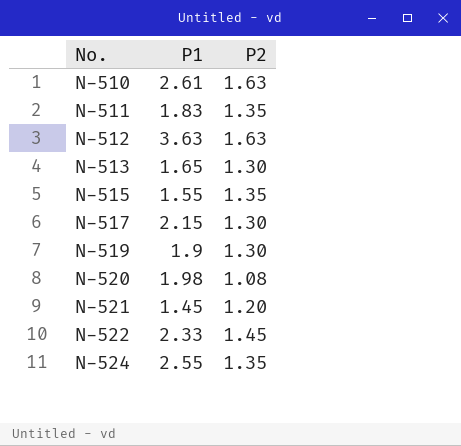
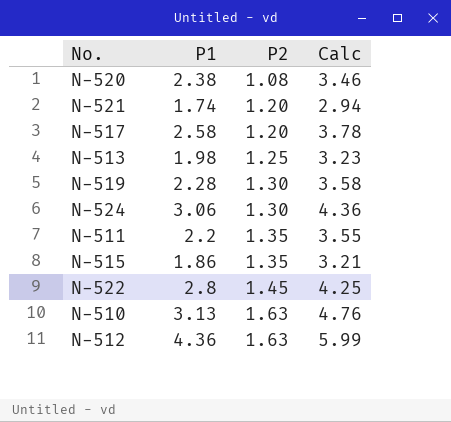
row order: No. ascending -> P2 ascending
column Calc | formula: none -> [P1] + [P2]
N-520 | P1: 1.98 -> 2.38
N-521 | P1: 1.45 -> 1.74
N-517 | P1: 2.15 -> 2.58
N-517 | P2: 1.30 -> 1.20
N-513 | P1: 1.65 -> 1.98
N-513 | P2: 1.30 -> 1.25
N-519 | P1: 1.9 -> 2.28
N-524 | P1: 2.55 -> 3.06
N-524 | P2: 1.35 -> 1.30
N-511 | P1: 1.83 -> 2.2
N-515 | P1: 1.55 -> 1.86
N-522 | P1: 2.33 -> 2.8
N-510 | P1: 2.61 -> 3.13
N-512 | P1: 3.63 -> 4.36

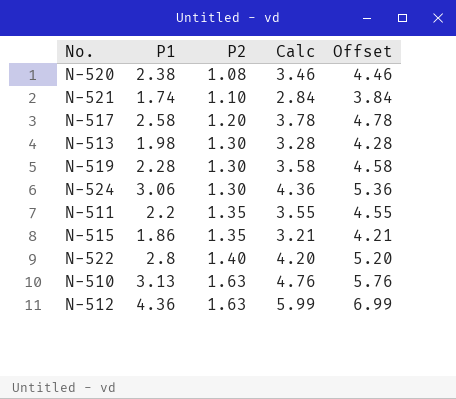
column Offset | formula: none -> [Calc] + 1
N-521 | P2: 1.20 -> 1.10
N-521 | Calc: 2.94 -> 2.84
N-513 | P2: 1.25 -> 1.30
N-513 | Calc: 3.23 -> 3.28
N-522 | P2: 1.45 -> 1.40
N-522 | Calc: 4.25 -> 4.20

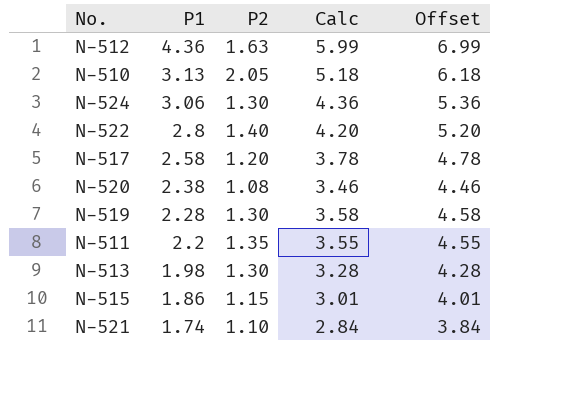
row order: P2 ascending -> P1 descending
N-510 | P2: 1.63 -> 2.05
N-510 | Calc: 4.76 -> 5.18
N-510 | Offset: 5.76 -> 6.18
N-515 | P2: 1.35 -> 1.15
N-515 | Calc: 3.21 -> 3.01
N-515 | Offset: 4.21 -> 4.01

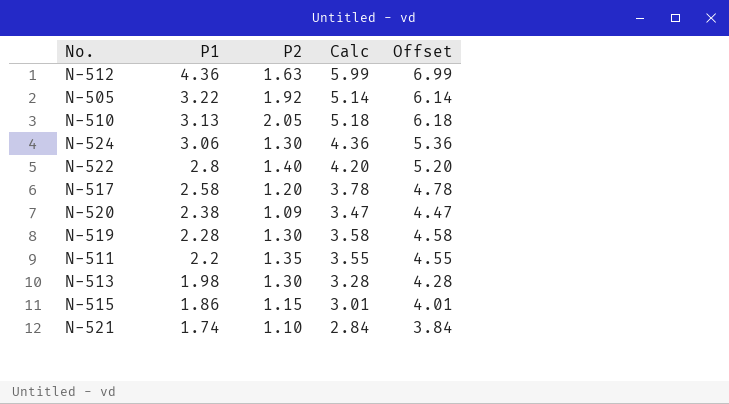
row N-505: none -> 3.22 | 1.92 | 5.14 | 6.14
N-520 | P2: 1.08 -> 1.09
N-520 | Calc: 3.46 -> 3.47
N-520 | Offset: 4.46 -> 4.47

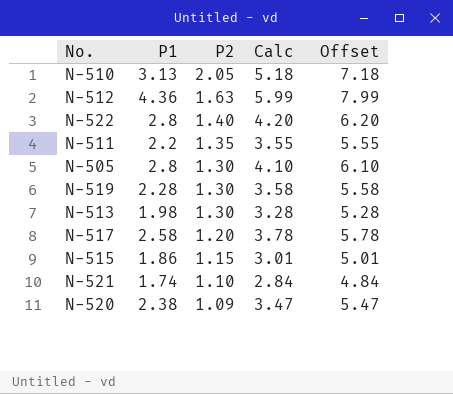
row order: P1 descending -> P2 descending
column Offset | formula: [Calc] + 1 -> [Calc] + 2
row N-524: 3.06 | 1.30 | 4.36 | 5.36 -> none
N-505 | P1: 3.22 -> 2.8
N-505 | P2: 1.92 -> 1.30
N-505 | Calc: 5.14 -> 4.10

